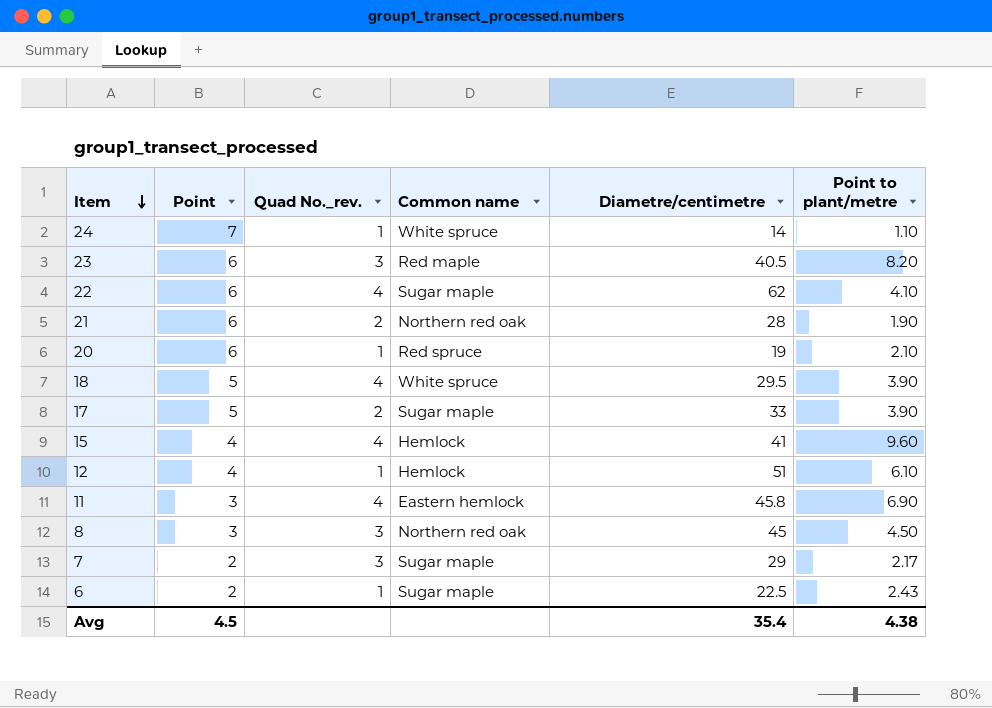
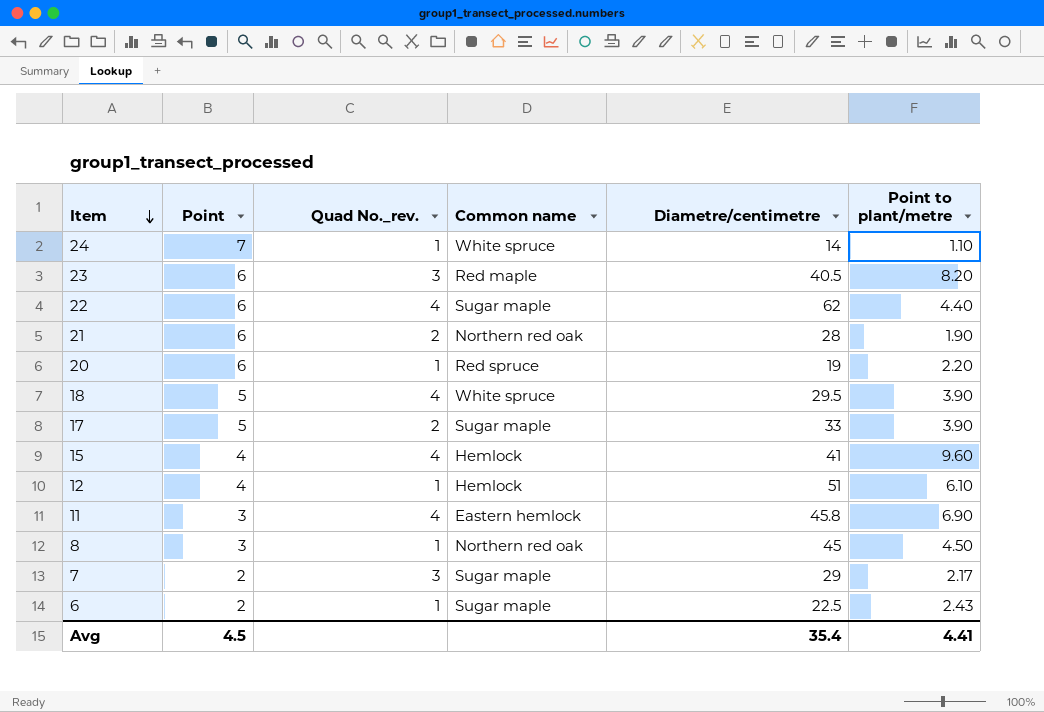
22 | Point to plant/metre: 4.10 -> 4.40
20 | Point to plant/metre: 2.10 -> 2.20
8 | Quad No._rev.: 3 -> 1
Avg | Point to plant/metre: 4.38 -> 4.41

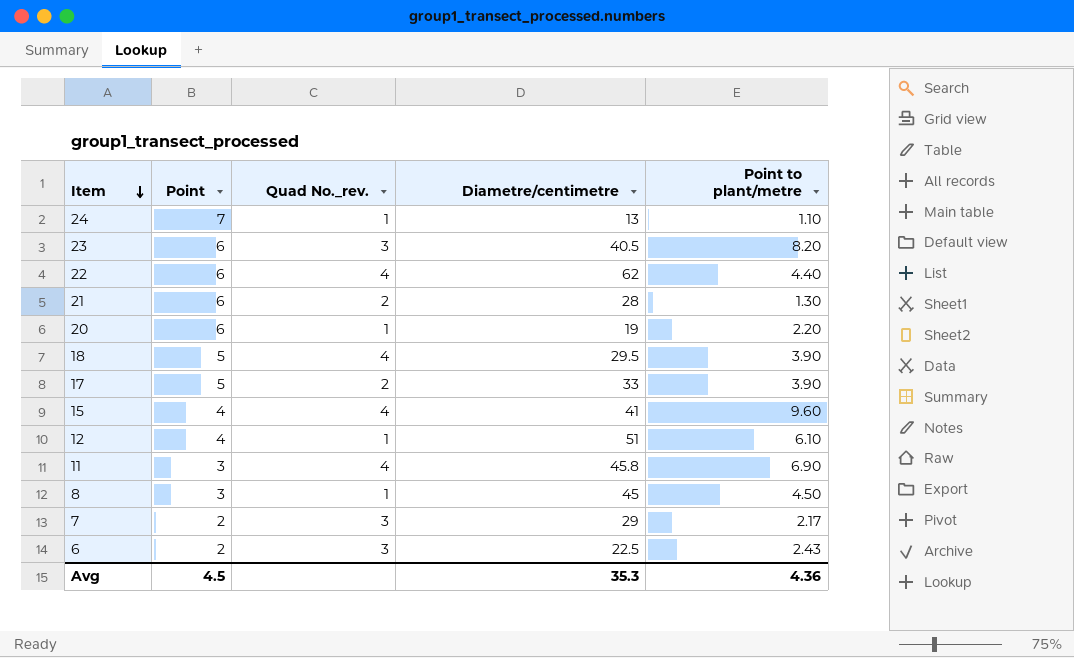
column Common name | position: 4 -> none
24 | Diametre/centimetre: 14 -> 13
21 | Point to plant/metre: 1.90 -> 1.30
6 | Quad No._rev.: 1 -> 3
Avg | Diametre/centimetre: 35.4 -> 35.3
Avg | Point to plant/metre: 4.41 -> 4.36

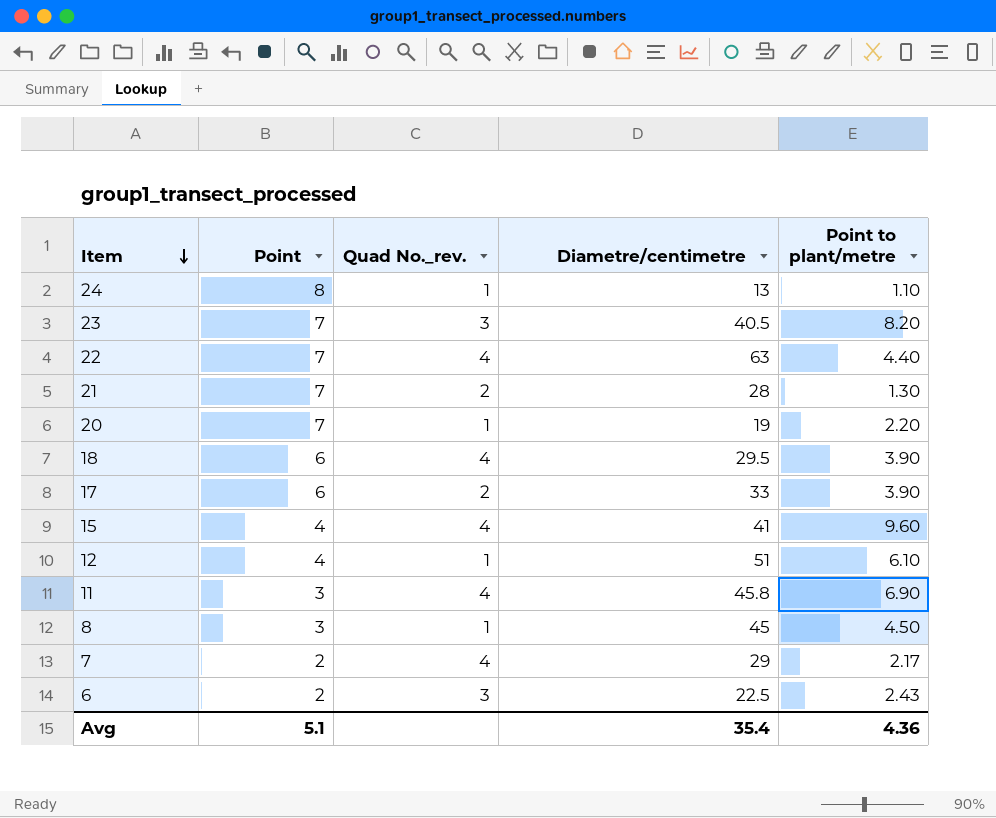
24 | Point: 7 -> 8
23 | Point: 6 -> 7
22 | Point: 6 -> 7
22 | Diametre/centimetre: 62 -> 63
21 | Point: 6 -> 7
20 | Point: 6 -> 7
18 | Point: 5 -> 6
17 | Point: 5 -> 6
7 | Quad No._rev.: 3 -> 4
Avg | Point: 4.5 -> 5.1
Avg | Diametre/centimetre: 35.3 -> 35.4

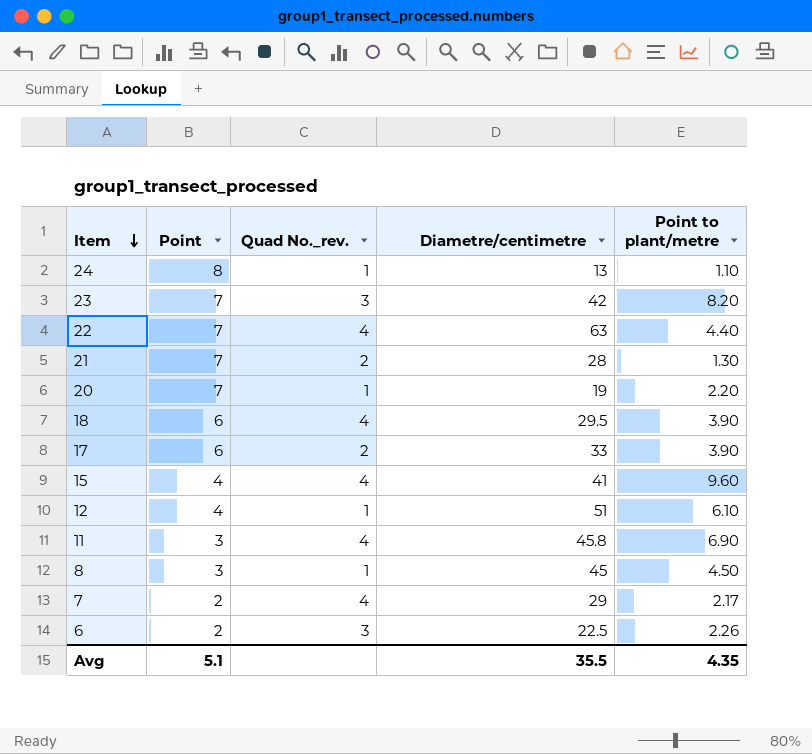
23 | Diametre/centimetre: 40.5 -> 42
6 | Point to plant/metre: 2.43 -> 2.26
Avg | Diametre/centimetre: 35.4 -> 35.5
Avg | Point to plant/metre: 4.36 -> 4.35

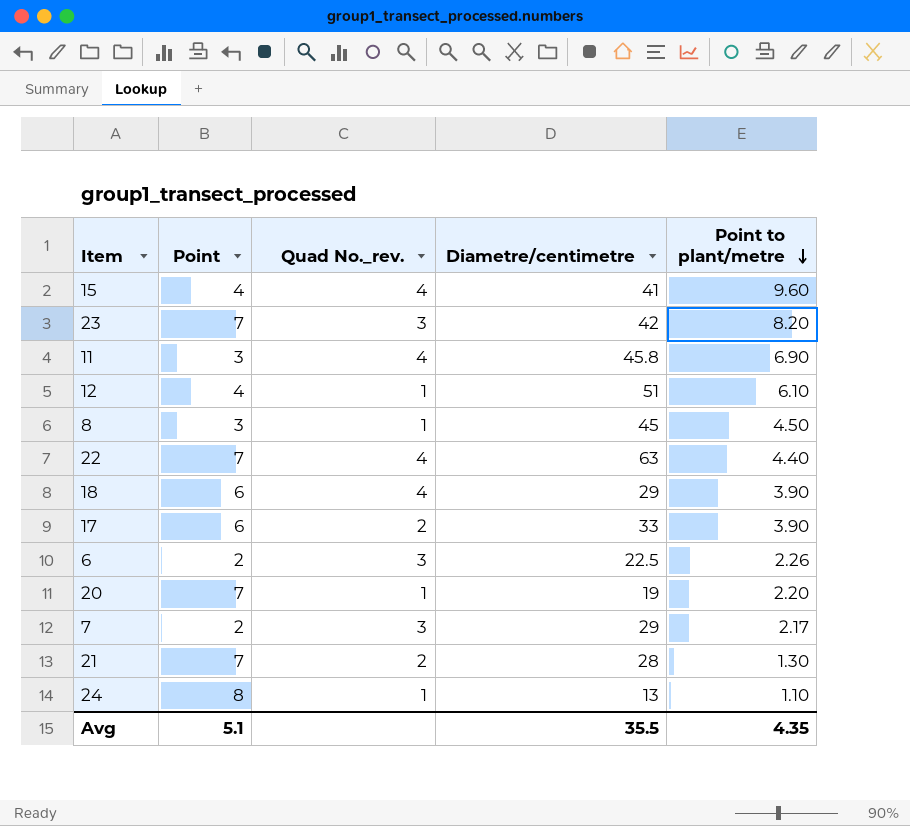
row order: Item descending -> Point to plant/metre descending
18 | Diametre/centimetre: 29.5 -> 29
7 | Quad No._rev.: 4 -> 3

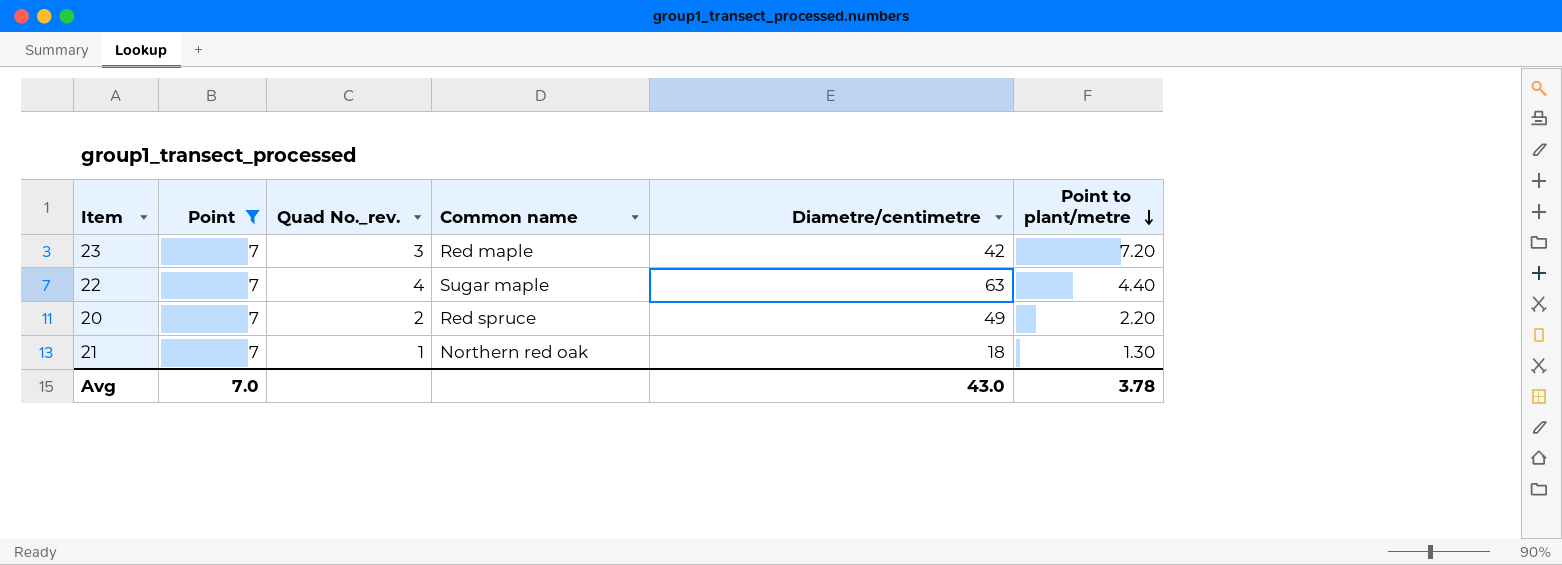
filter: none -> Point = 7
column Common name | position: none -> 4
23 | Point to plant/metre: 8.20 -> 7.20
20 | Quad No._rev.: 1 -> 2
20 | Diametre/centimetre: 19 -> 49
21 | Quad No._rev.: 2 -> 1
21 | Diametre/centimetre: 28 -> 18
Avg | Point: 5.1 -> 7.0
Avg | Diametre/centimetre: 35.5 -> 43.0
Avg | Point to plant/metre: 4.35 -> 3.78

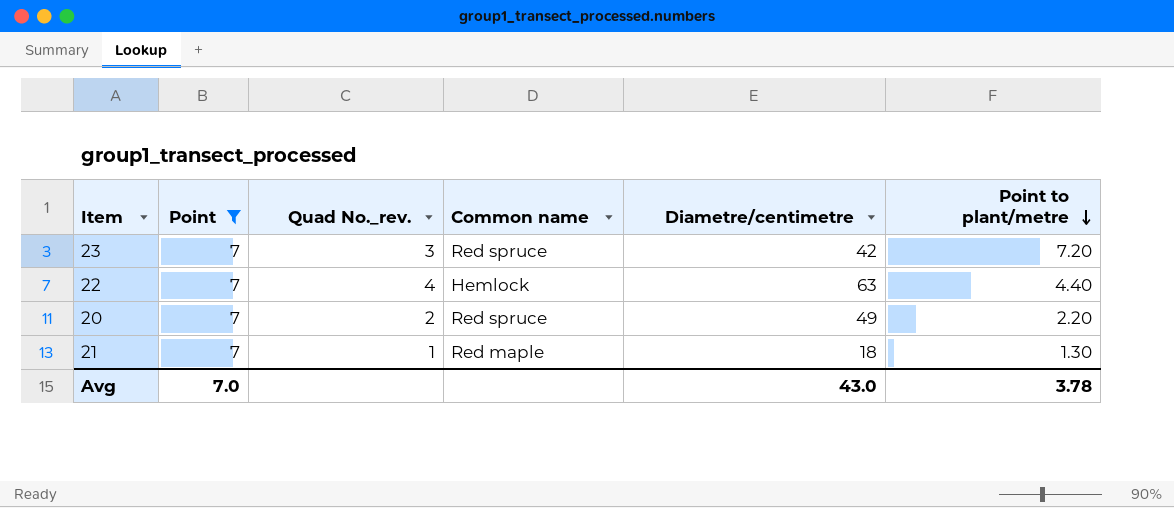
23 | Common name: Red maple -> Red spruce
22 | Common name: Sugar maple -> Hemlock
21 | Common name: Northern red oak -> Red maple

